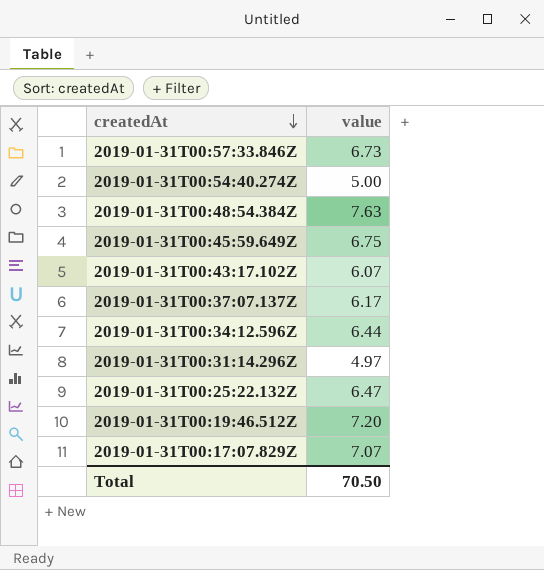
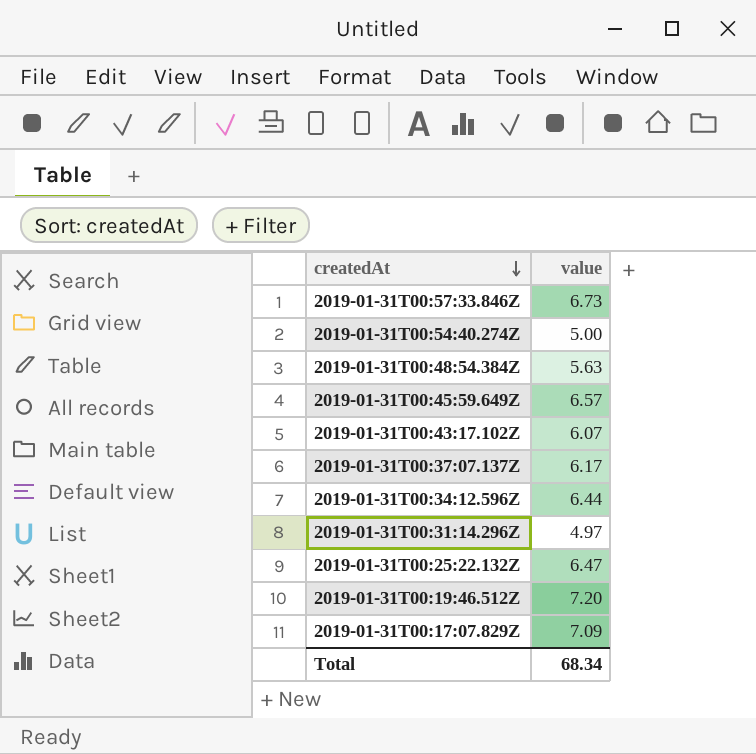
2019-01-31T00:48:54.384Z | value: 7.63 -> 5.63
2019-01-31T00:45:59.649Z | value: 6.75 -> 6.57
2019-01-31T00:17:07.829Z | value: 7.07 -> 7.09
Total | value: 70.50 -> 68.34

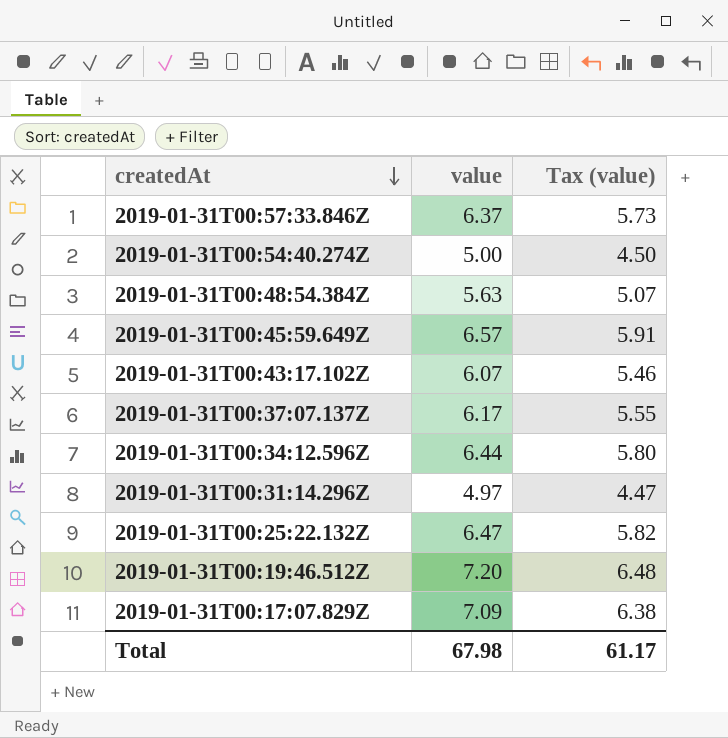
column Tax (value) | formula: none -> [value] * 0.9
2019-01-31T00:57:33.846Z | value: 6.73 -> 6.37
Total | value: 68.34 -> 67.98

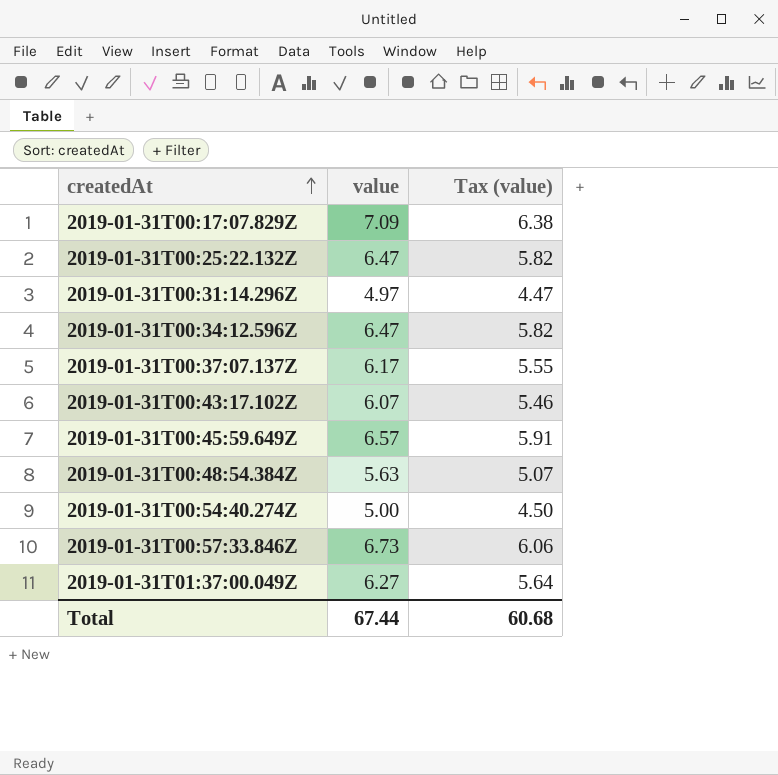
row order: createdAt descending -> createdAt ascending
row 2019-01-31T00:19:46.512Z: 7.20 | 6.48 -> none
2019-01-31T00:34:12.596Z | value: 6.44 -> 6.47
2019-01-31T00:34:12.596Z | Tax (value): 5.80 -> 5.82
2019-01-31T00:57:33.846Z | value: 6.37 -> 6.73
2019-01-31T00:57:33.846Z | Tax (value): 5.73 -> 6.06
row 2019-01-31T01:37:00.049Z: none -> 6.27 | 5.64
Total | value: 67.98 -> 67.44
Total | Tax (value): 61.17 -> 60.68

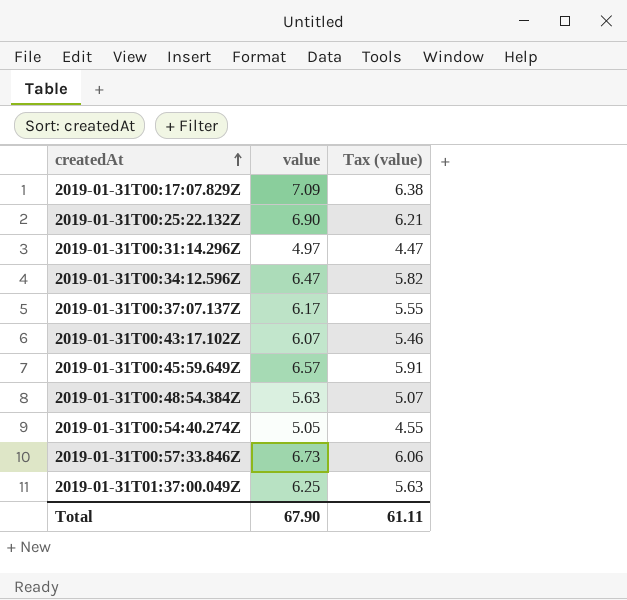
2019-01-31T00:25:22.132Z | value: 6.47 -> 6.90
2019-01-31T00:25:22.132Z | Tax (value): 5.82 -> 6.21
2019-01-31T00:54:40.274Z | value: 5.00 -> 5.05
2019-01-31T00:54:40.274Z | Tax (value): 4.50 -> 4.55
2019-01-31T01:37:00.049Z | value: 6.27 -> 6.25
2019-01-31T01:37:00.049Z | Tax (value): 5.64 -> 5.63
Total | value: 67.44 -> 67.90
Total | Tax (value): 60.68 -> 61.11

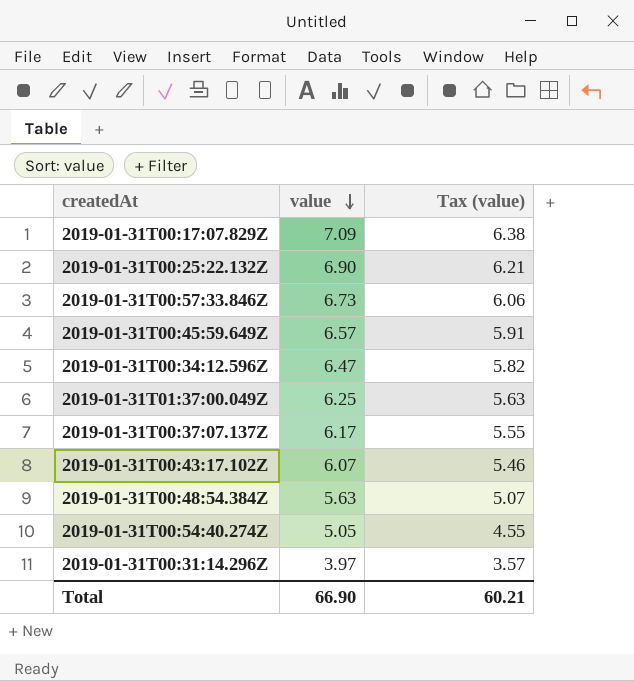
row order: createdAt ascending -> value descending
2019-01-31T00:31:14.296Z | value: 4.97 -> 3.97
2019-01-31T00:31:14.296Z | Tax (value): 4.47 -> 3.57
Total | value: 67.90 -> 66.90
Total | Tax (value): 61.11 -> 60.21

